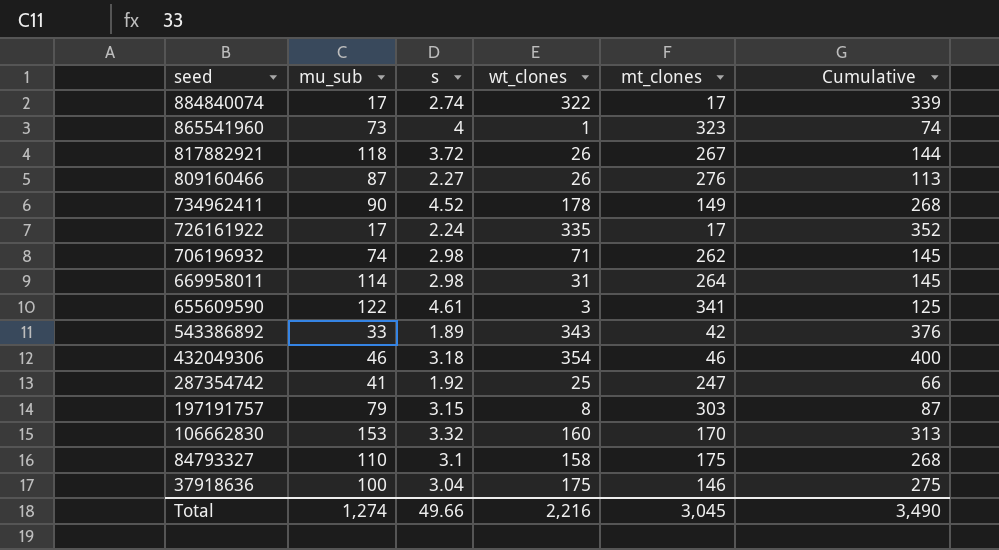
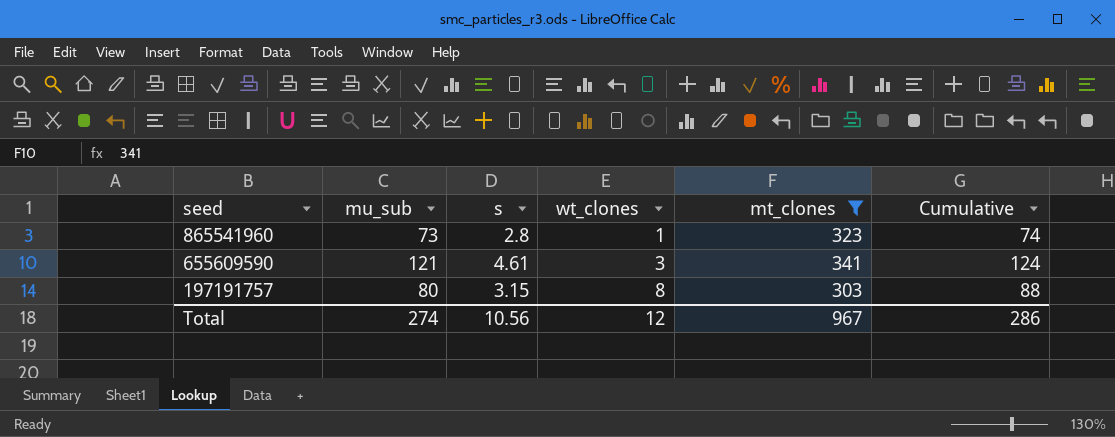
filter: none -> mt_clones >= 303
865541960 | s: 4 -> 2.8
655609590 | mu_sub: 122 -> 121
655609590 | Cumulative: 125 -> 124
197191757 | mu_sub: 79 -> 80
197191757 | Cumulative: 87 -> 88
Total | mu_sub: 1,274 -> 274
Total | s: 49.66 -> 10.56
Total | wt_clones: 2,216 -> 12
Total | mt_clones: 3,045 -> 967
Total | Cumulative: 3,490 -> 286

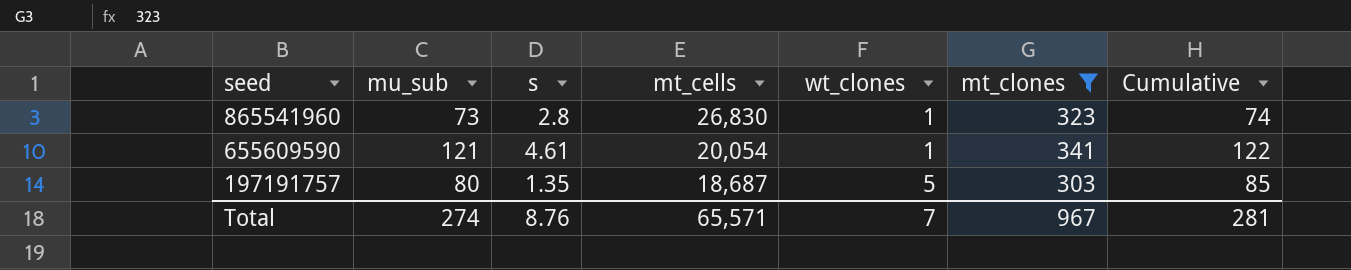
column mt_cells | position: none -> 4
655609590 | wt_clones: 3 -> 1
655609590 | Cumulative: 124 -> 122
197191757 | s: 3.15 -> 1.35
197191757 | wt_clones: 8 -> 5
197191757 | Cumulative: 88 -> 85
Total | s: 10.56 -> 8.76
Total | wt_clones: 12 -> 7
Total | Cumulative: 286 -> 281

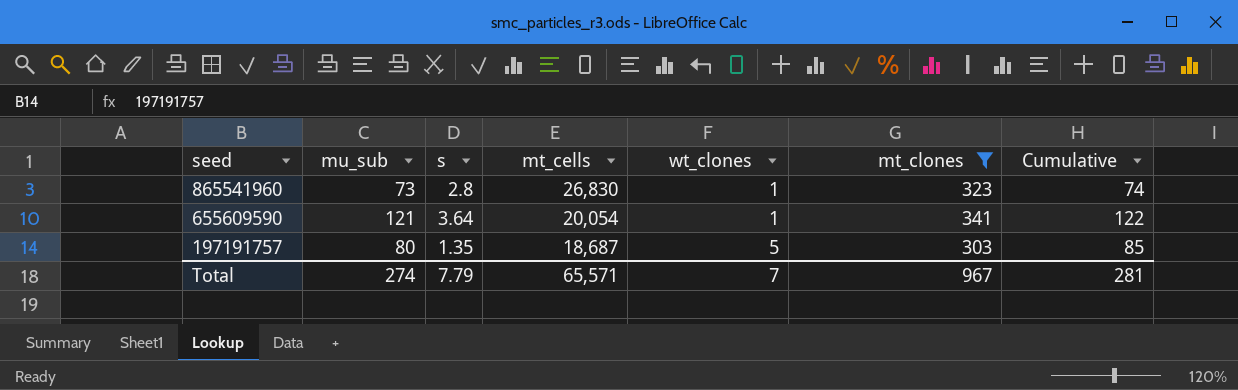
655609590 | s: 4.61 -> 3.64
Total | s: 8.76 -> 7.79

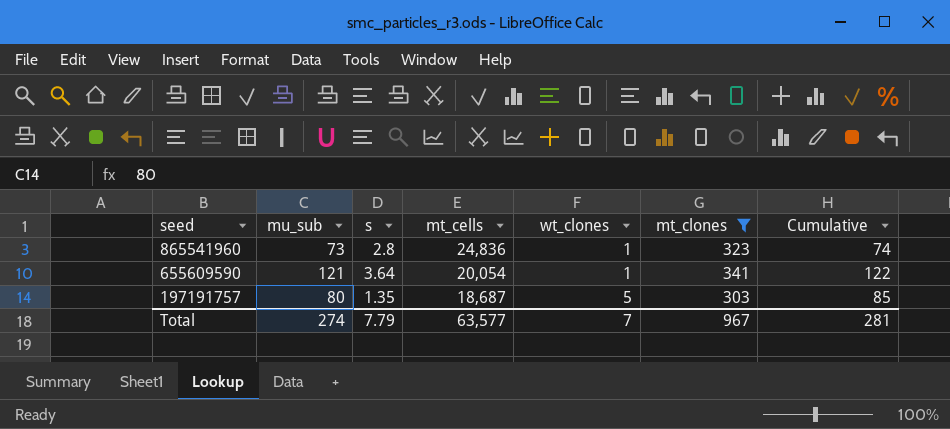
865541960 | mt_cells: 26,830 -> 24,836
Total | mt_cells: 65,571 -> 63,577

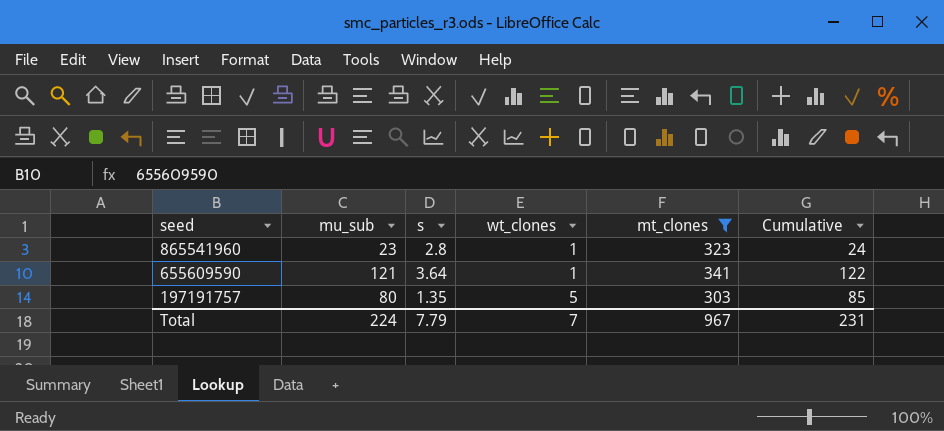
column mt_cells | position: 4 -> none
865541960 | mu_sub: 73 -> 23
865541960 | Cumulative: 74 -> 24
Total | mu_sub: 274 -> 224
Total | Cumulative: 281 -> 231

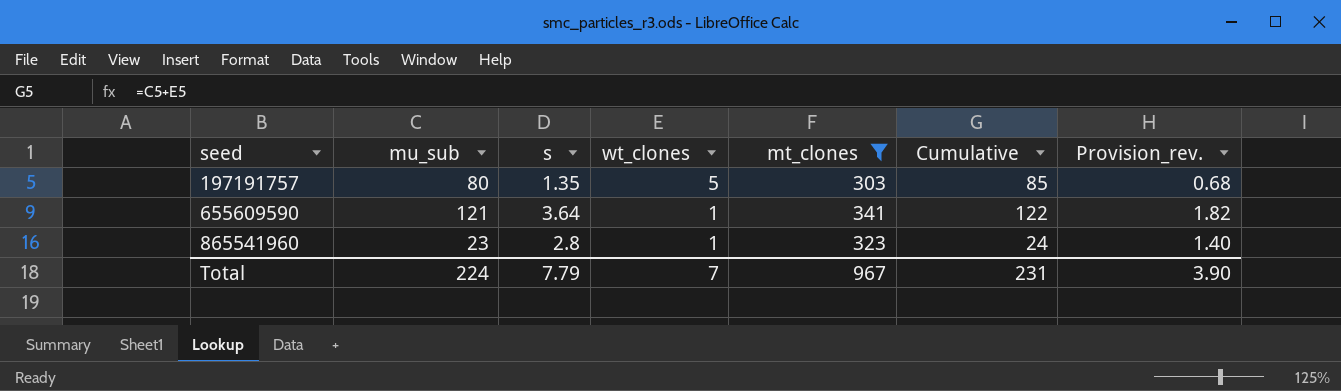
row order: seed descending -> seed ascending
column Provision_rev. | formula: none -> [s] * 0.5

